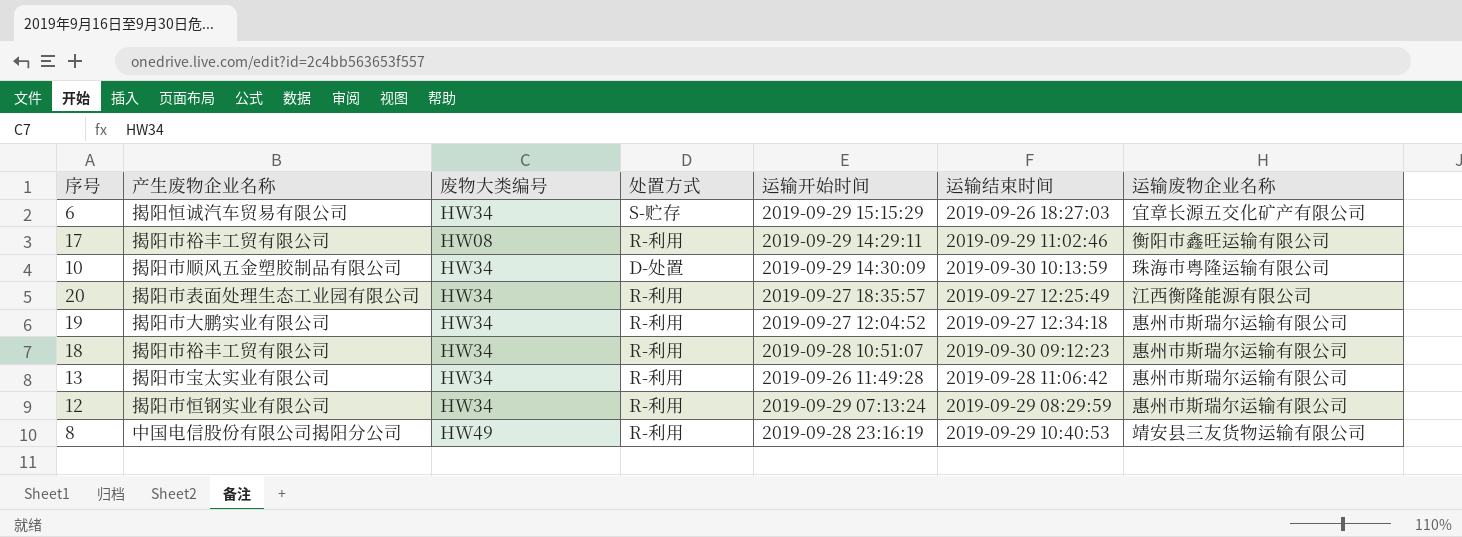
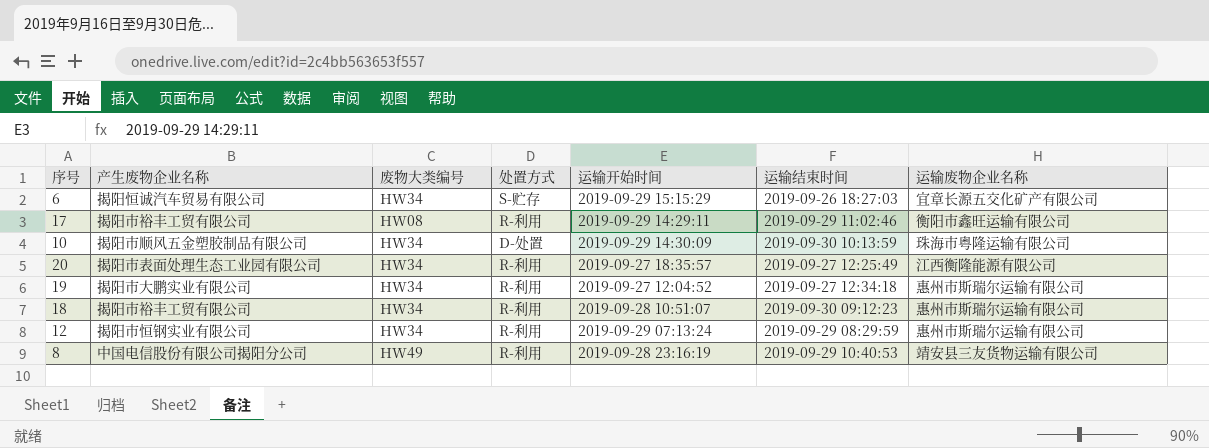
row 13: 揭阳市宝太实业有限公司 | HW34 | R-利用 | 2019-09-26 11:49:28 | 2019-09-28 11:06:42 | 惠州市斯瑞尔运输有限公司 -> none

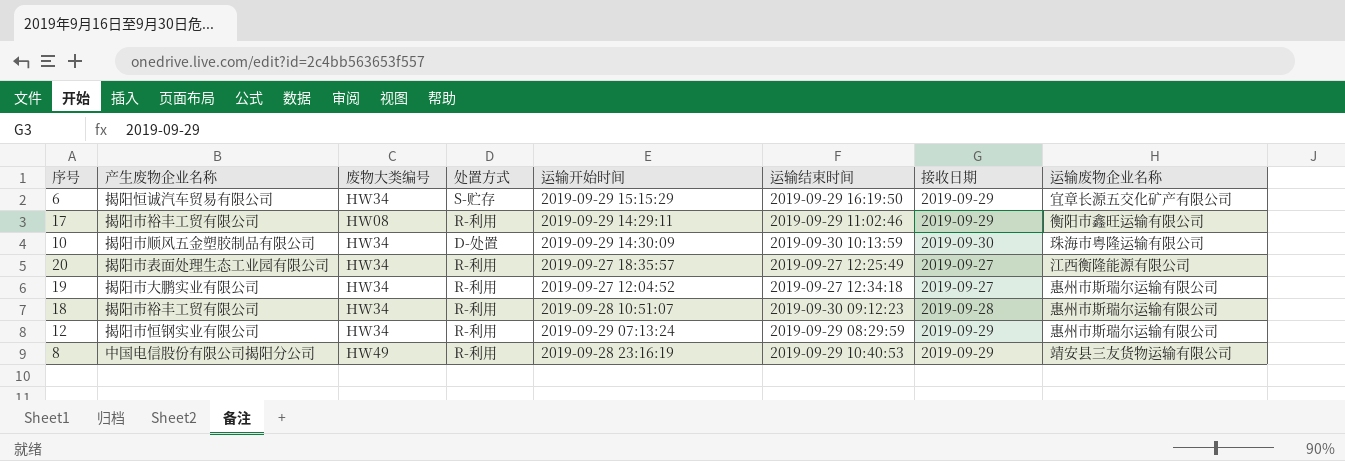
column 接收日期 | position: none -> 7
6 | 运输结束时间: 2019-09-26 18:27:03 -> 2019-09-29 16:19:50

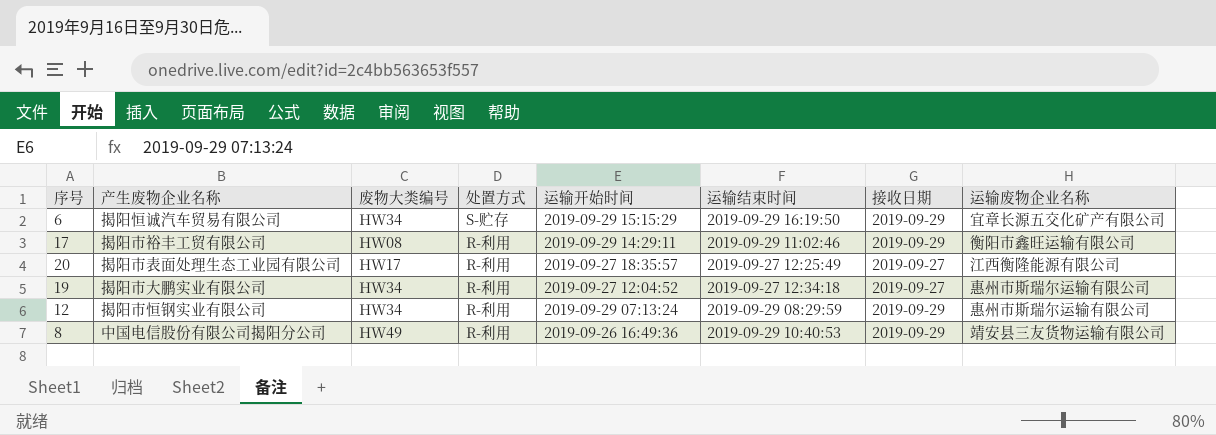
row 10: 揭阳市顺风五金塑胶制品有限公司 | HW34 | D-处置 | 2019-09-29 14:30:09 | 2019-09-30 10:13:59 | 2019-09-30 | 珠海市粤隆运输有限公司 -> none
row 18: 揭阳市裕丰工贸有限公司 | HW34 | R-利用 | 2019-09-28 10:51:07 | 2019-09-30 09:12:23 | 2019-09-28 | 惠州市斯瑞尔运输有限公司 -> none
20 | 废物大类编号: HW34 -> HW17
8 | 运输开始时间: 2019-09-28 23:16:19 -> 2019-09-26 16:49:36

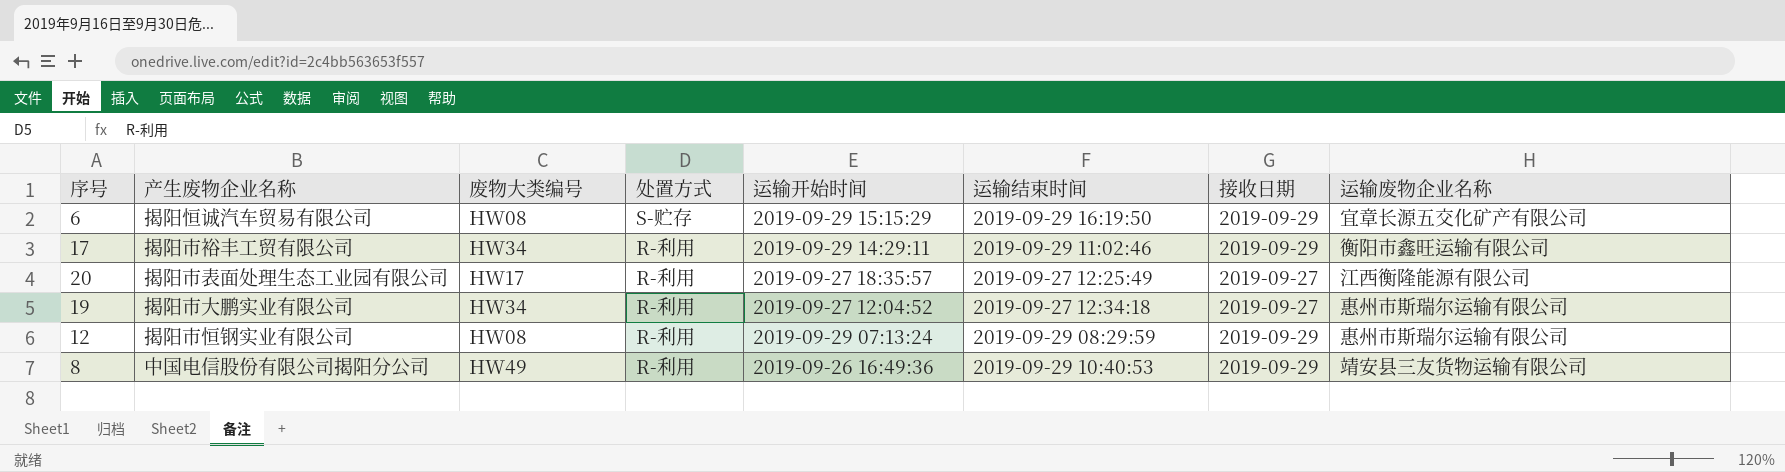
6 | 废物大类编号: HW34 -> HW08
17 | 废物大类编号: HW08 -> HW34
12 | 废物大类编号: HW34 -> HW08

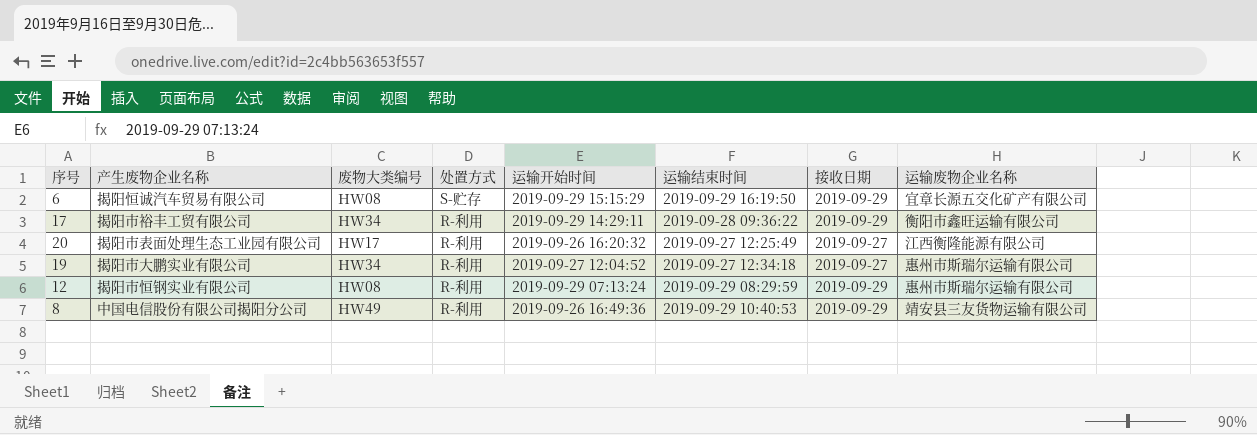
17 | 运输结束时间: 2019-09-29 11:02:46 -> 2019-09-28 09:36:22
20 | 运输开始时间: 2019-09-27 18:35:57 -> 2019-09-26 16:20:32

